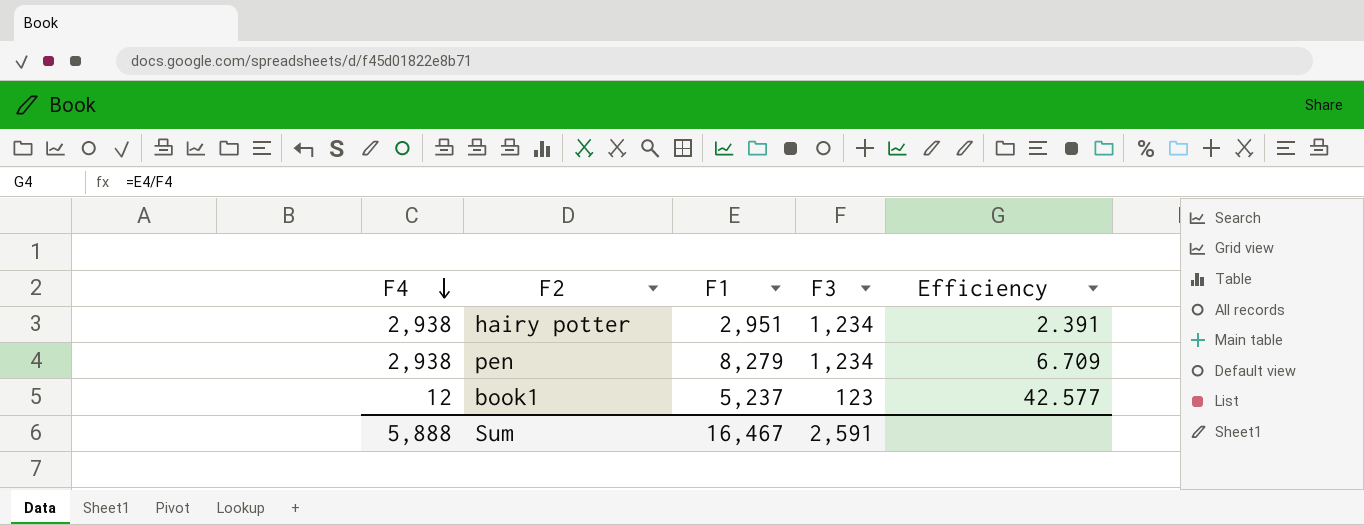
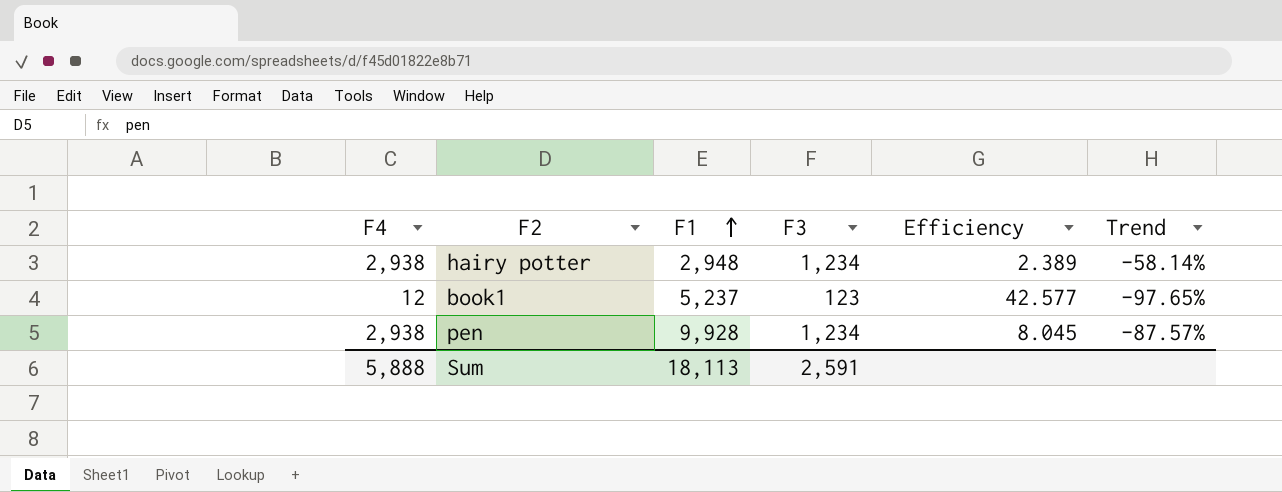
row order: F4 descending -> F1 ascending
column Trend | formula: none -> ([F3] - [F1]) / [F1]
hairy potter | F1: 2,951 -> 2,948
hairy potter | Efficiency: 2.391 -> 2.389
pen | F1: 8,279 -> 9,928
pen | Efficiency: 6.709 -> 8.045
Sum | F1: 16,467 -> 18,113

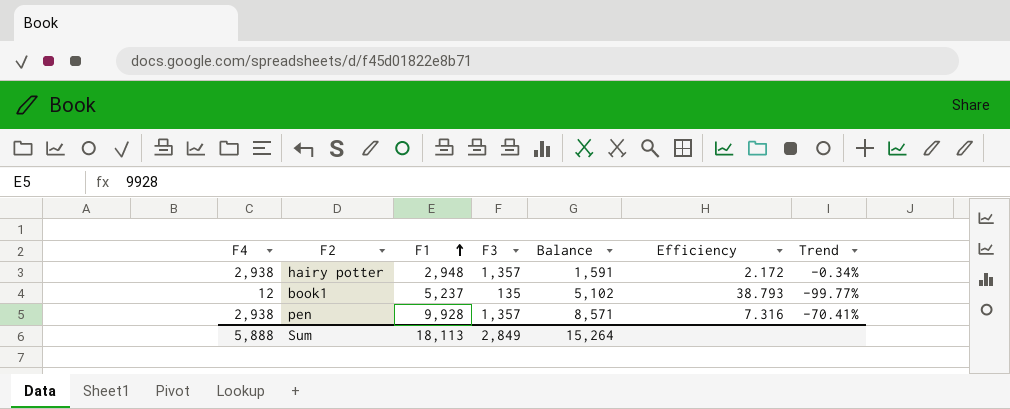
column Balance | formula: none -> [F1] - [F3]
column Trend | formula: ([F3] - [F1]) / [F1] -> ([F4] - [F1]) / [F1]
hairy potter | F3: 1,234 -> 1,357
hairy potter | Efficiency: 2.389 -> 2.172
book1 | F3: 123 -> 135
book1 | Efficiency: 42.577 -> 38.793
pen | F3: 1,234 -> 1,357
pen | Efficiency: 8.045 -> 7.316
Sum | F3: 2,591 -> 2,849

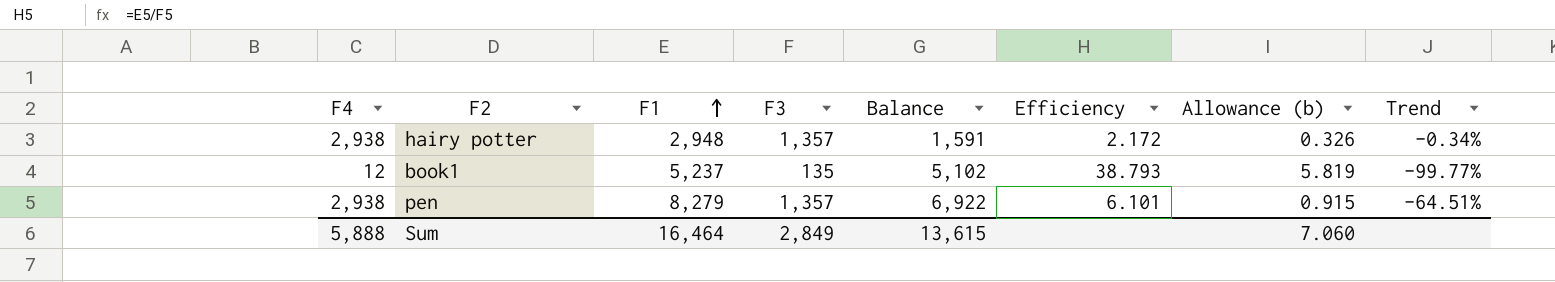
column Allowance (b) | formula: none -> [Efficiency] * 0.15
pen | F1: 9,928 -> 8,279
pen | Balance: 8,571 -> 6,922
pen | Efficiency: 7.316 -> 6.101
pen | Trend: -70.41% -> -64.51%
Sum | F1: 18,113 -> 16,464
Sum | Balance: 15,264 -> 13,615

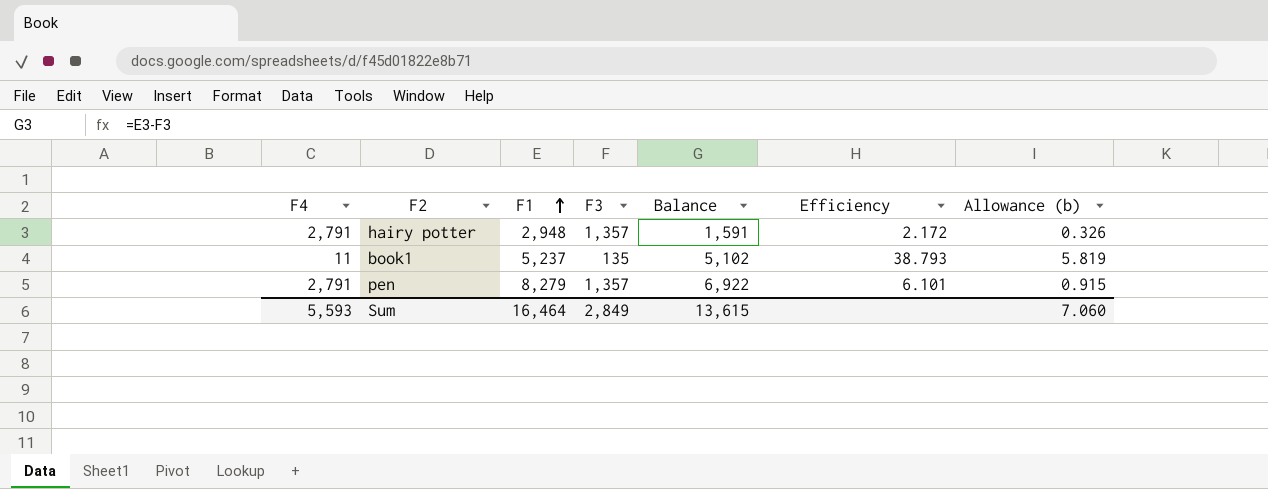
column Trend | formula: ([F4] - [F1]) / [F1] -> none
hairy potter | F4: 2,938 -> 2,791
book1 | F4: 12 -> 11
pen | F4: 2,938 -> 2,791
Sum | F4: 5,888 -> 5,593

